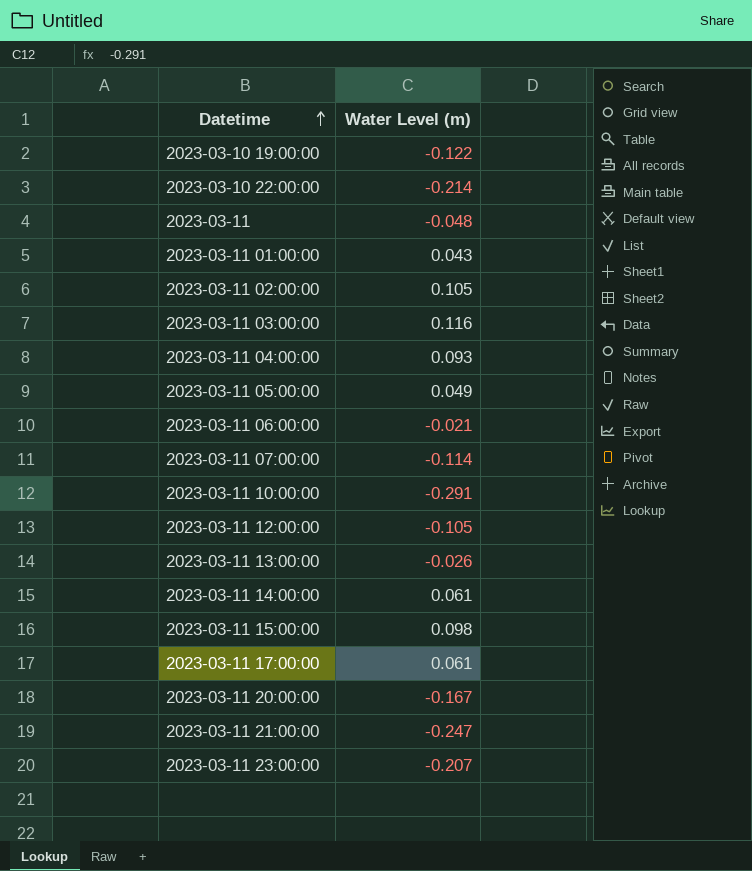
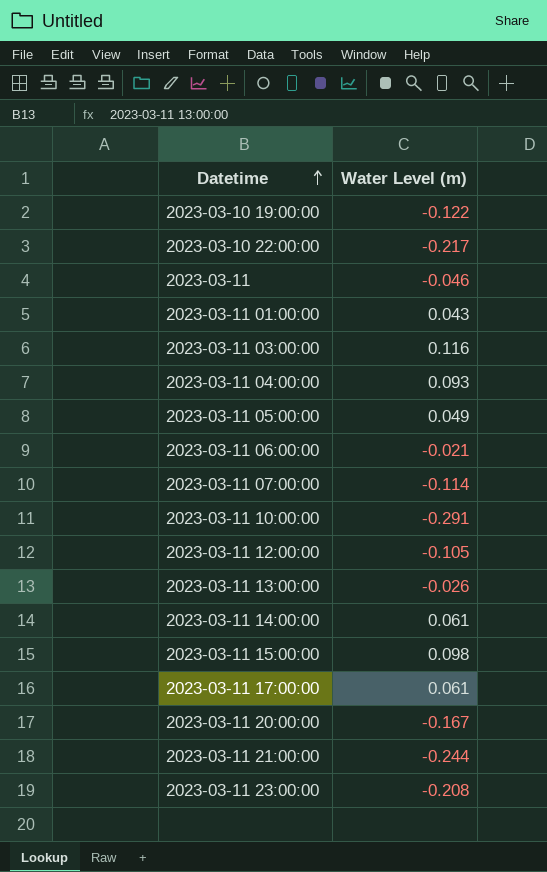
row 2023-03-11 02:00:00: 0.105 -> none
2023-03-10 22:00:00 | Water Level (m): -0.214 -> -0.217
2023-03-11 | Water Level (m): -0.048 -> -0.046
2023-03-11 21:00:00 | Water Level (m): -0.247 -> -0.244
2023-03-11 23:00:00 | Water Level (m): -0.207 -> -0.208

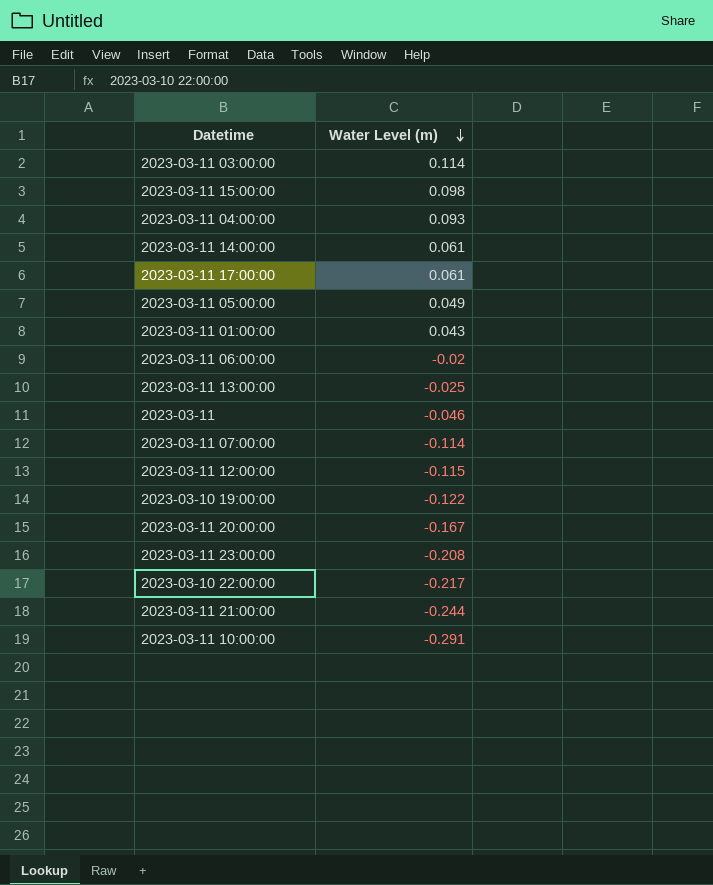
row order: Datetime ascending -> Water Level (m) descending
2023-03-11 03:00:00 | Water Level (m): 0.116 -> 0.114
2023-03-11 06:00:00 | Water Level (m): -0.021 -> -0.02
2023-03-11 13:00:00 | Water Level (m): -0.026 -> -0.025
2023-03-11 12:00:00 | Water Level (m): -0.105 -> -0.115

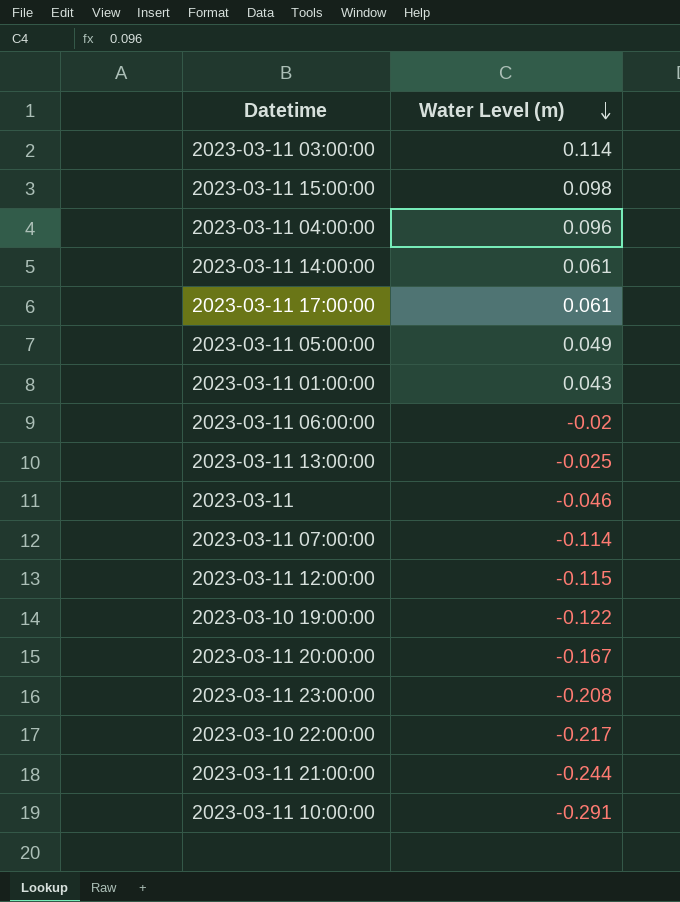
2023-03-11 04:00:00 | Water Level (m): 0.093 -> 0.096

